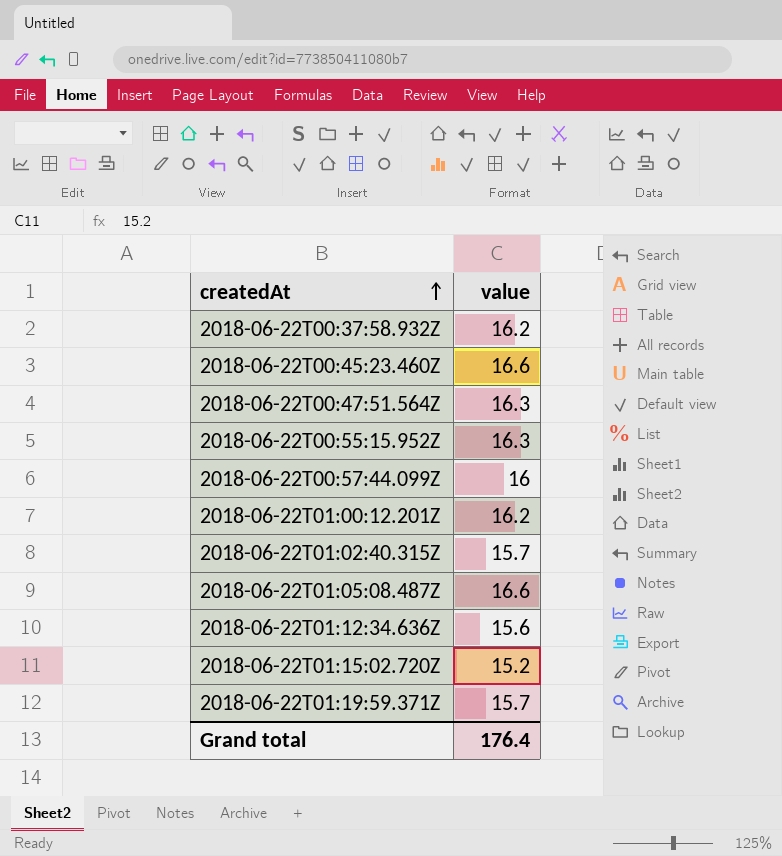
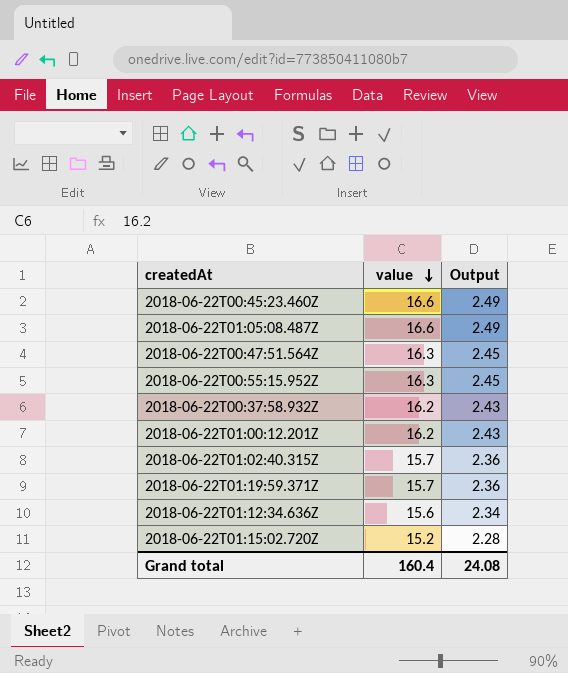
row order: createdAt ascending -> value descending
column Output | formula: none -> [value] * 0.15
row 2018-06-22T00:57:44.099Z: 16 -> none
Grand total | value: 176.4 -> 160.4

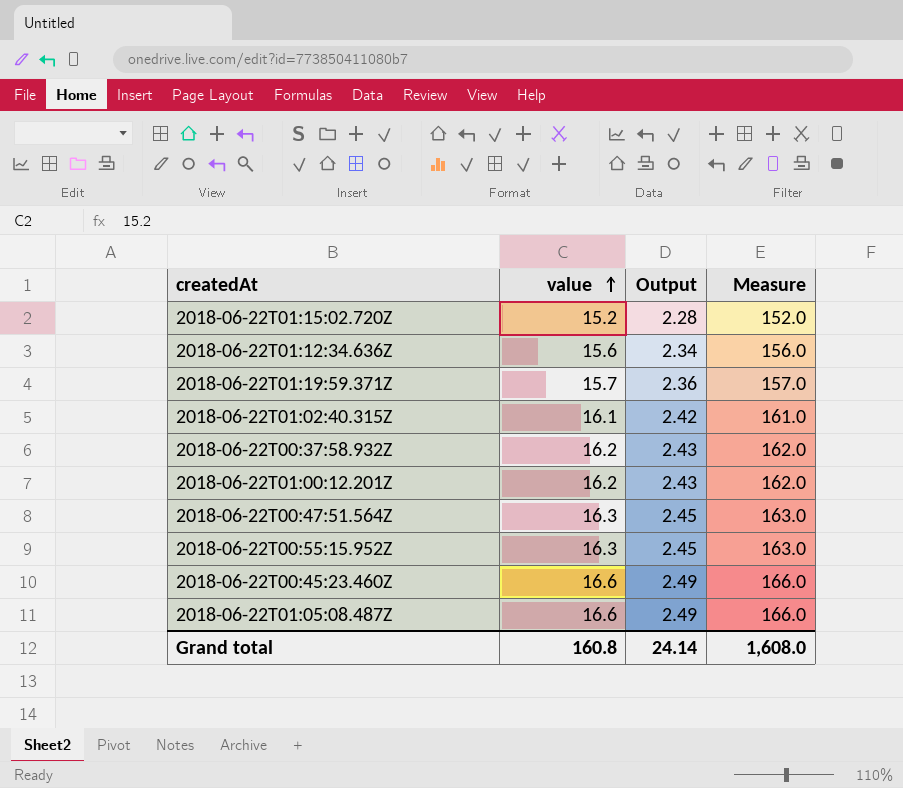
row order: value descending -> value ascending
column Measure | formula: none -> [value] * 10
2018-06-22T01:02:40.315Z | value: 15.7 -> 16.1
2018-06-22T01:02:40.315Z | Output: 2.36 -> 2.42
Grand total | value: 160.4 -> 160.8
Grand total | Output: 24.08 -> 24.14

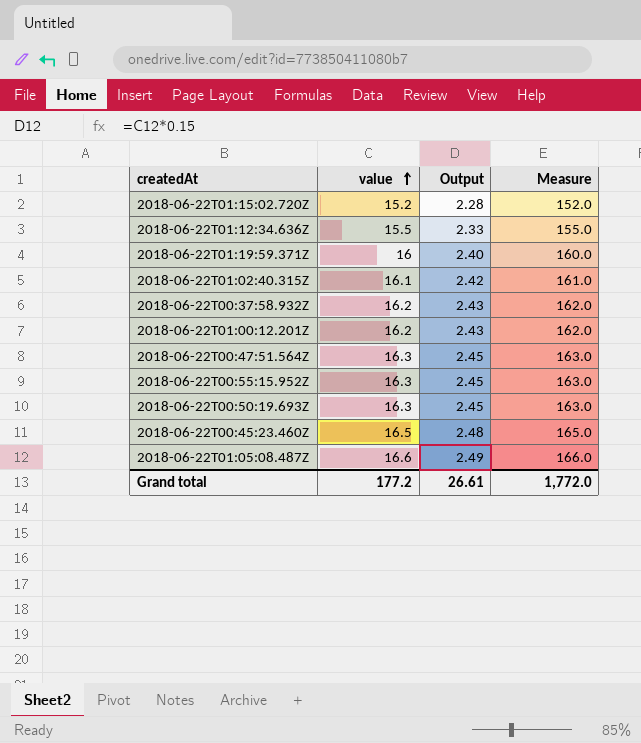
2018-06-22T01:12:34.636Z | value: 15.6 -> 15.5
2018-06-22T01:12:34.636Z | Output: 2.34 -> 2.33
2018-06-22T01:12:34.636Z | Measure: 156.0 -> 155.0
2018-06-22T01:19:59.371Z | value: 15.7 -> 16
2018-06-22T01:19:59.371Z | Output: 2.36 -> 2.40
2018-06-22T01:19:59.371Z | Measure: 157.0 -> 160.0
row 2018-06-22T00:50:19.693Z: none -> 16.3 | 2.45 | 163.0
2018-06-22T00:45:23.460Z | value: 16.6 -> 16.5
2018-06-22T00:45:23.460Z | Output: 2.49 -> 2.48
2018-06-22T00:45:23.460Z | Measure: 166.0 -> 165.0
Grand total | value: 160.8 -> 177.2
Grand total | Output: 24.14 -> 26.61
Grand total | Measure: 1,608.0 -> 1,772.0

